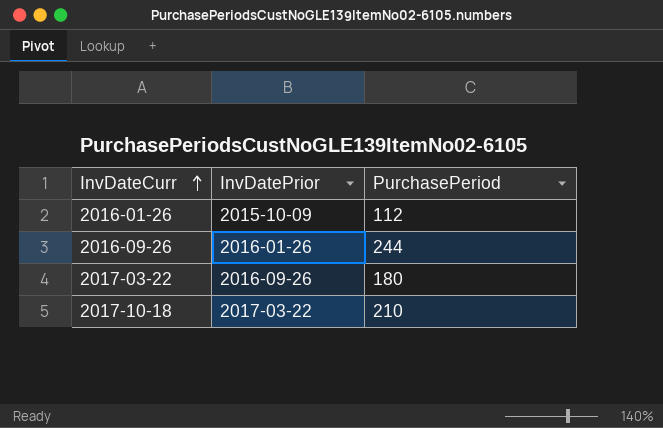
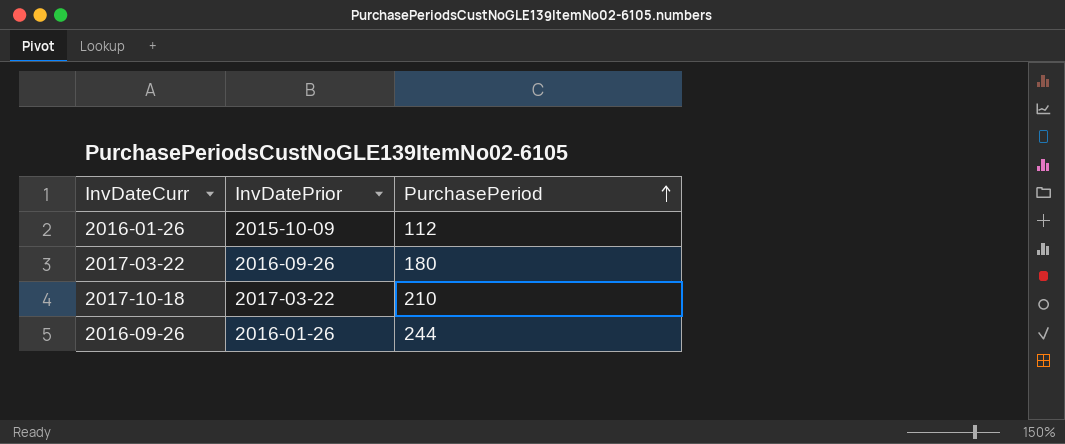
row order: InvDateCurr ascending -> PurchasePeriod ascending

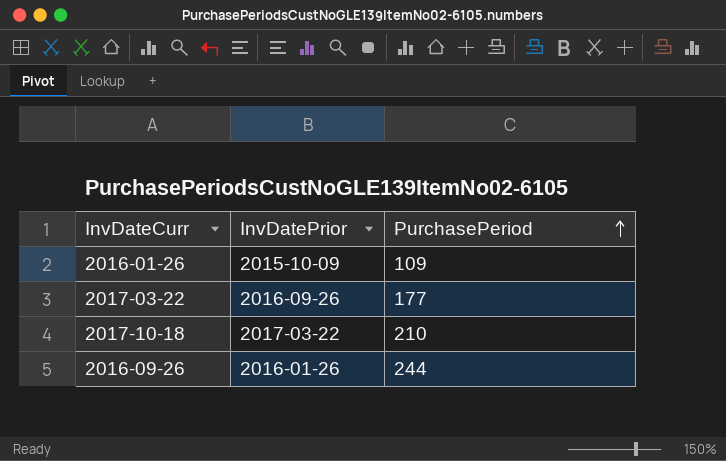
2016-01-26 | PurchasePeriod: 112 -> 109
2017-03-22 | PurchasePeriod: 180 -> 177

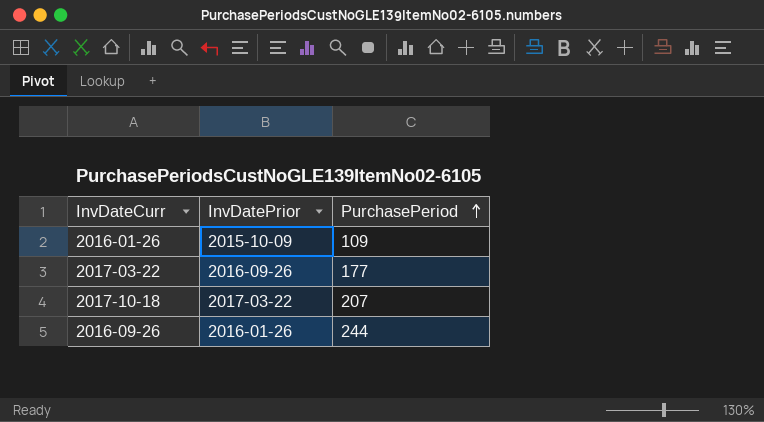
2017-10-18 | PurchasePeriod: 210 -> 207

